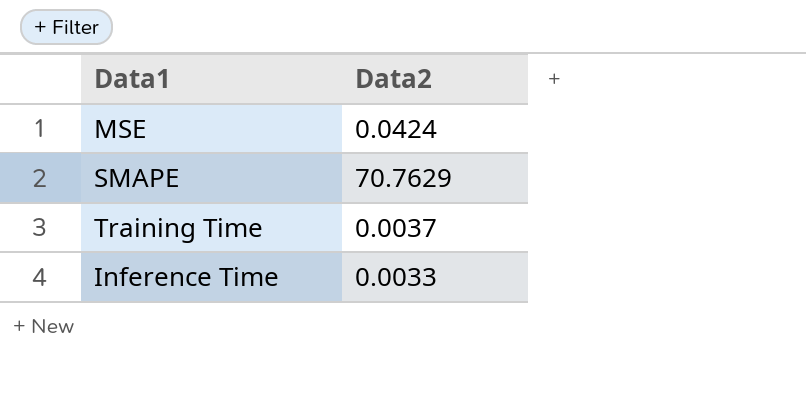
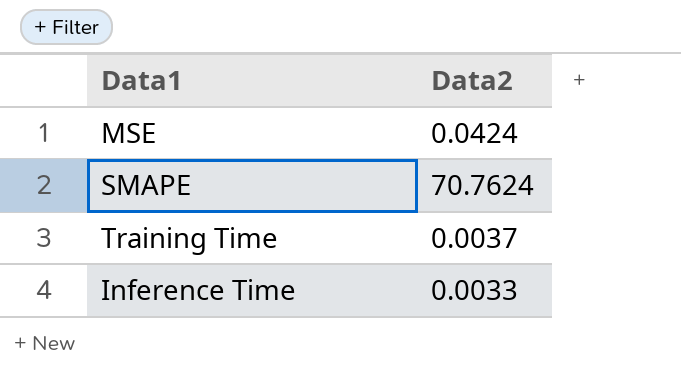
SMAPE | Data2: 70.7629 -> 70.7624

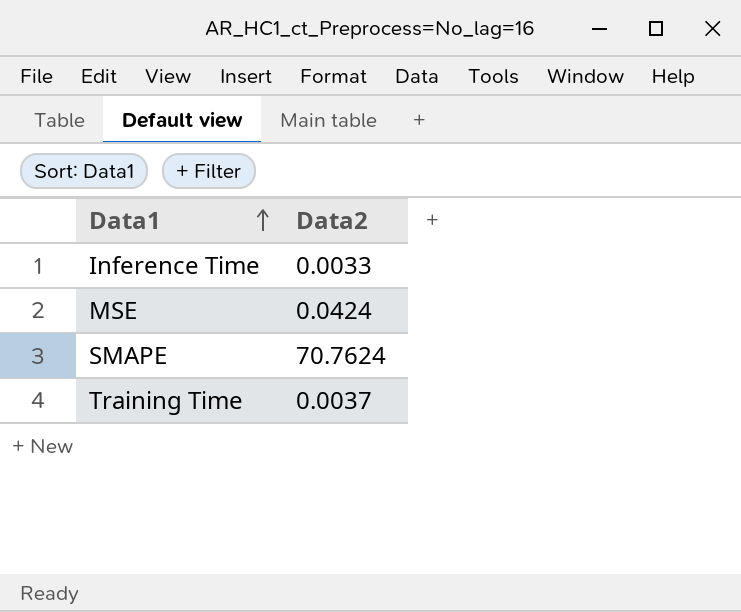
row order: none -> Data1 ascending

